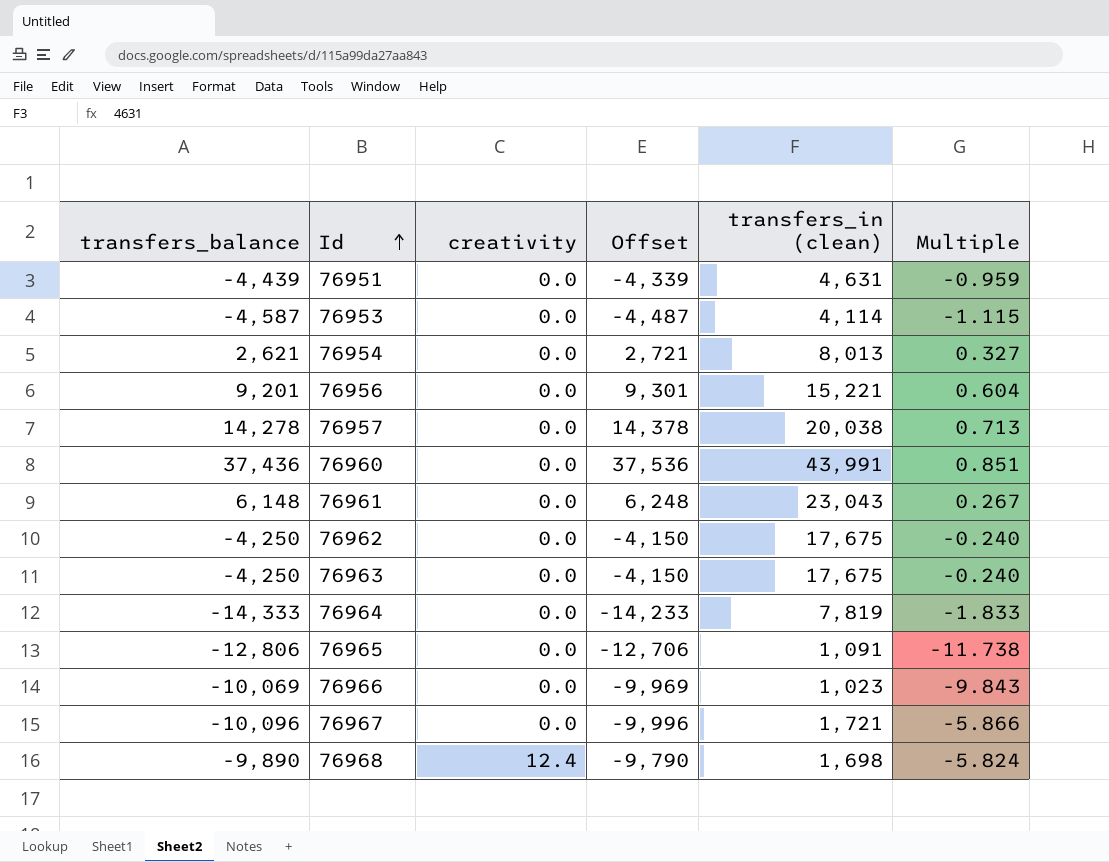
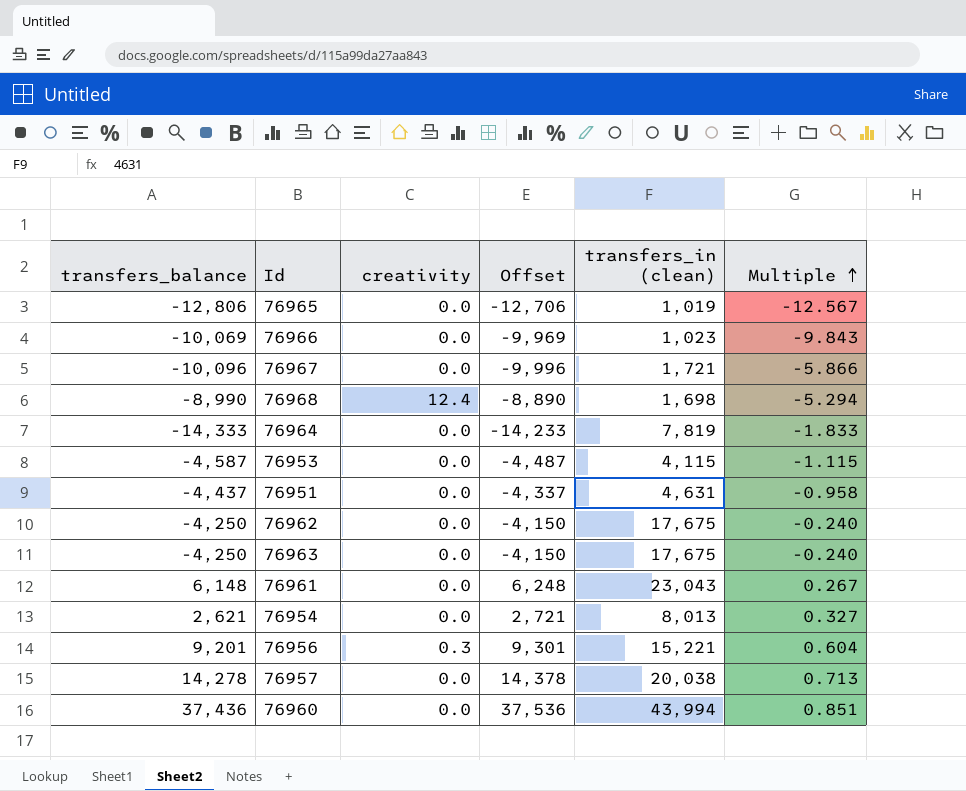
row order: Id ascending -> Multiple ascending
76965 | transfers_in (clean): 1,091 -> 1,019
76965 | Multiple: -11.738 -> -12.567
76968 | transfers_balance: -9,890 -> -8,990
76968 | Offset: -9,790 -> -8,890
76968 | Multiple: -5.824 -> -5.294
76953 | transfers_in (clean): 4,114 -> 4,115
76951 | transfers_balance: -4,439 -> -4,437
76951 | Offset: -4,339 -> -4,337
76951 | Multiple: -0.959 -> -0.958
76956 | creativity: 0.0 -> 0.3
76960 | transfers_in (clean): 43,991 -> 43,994

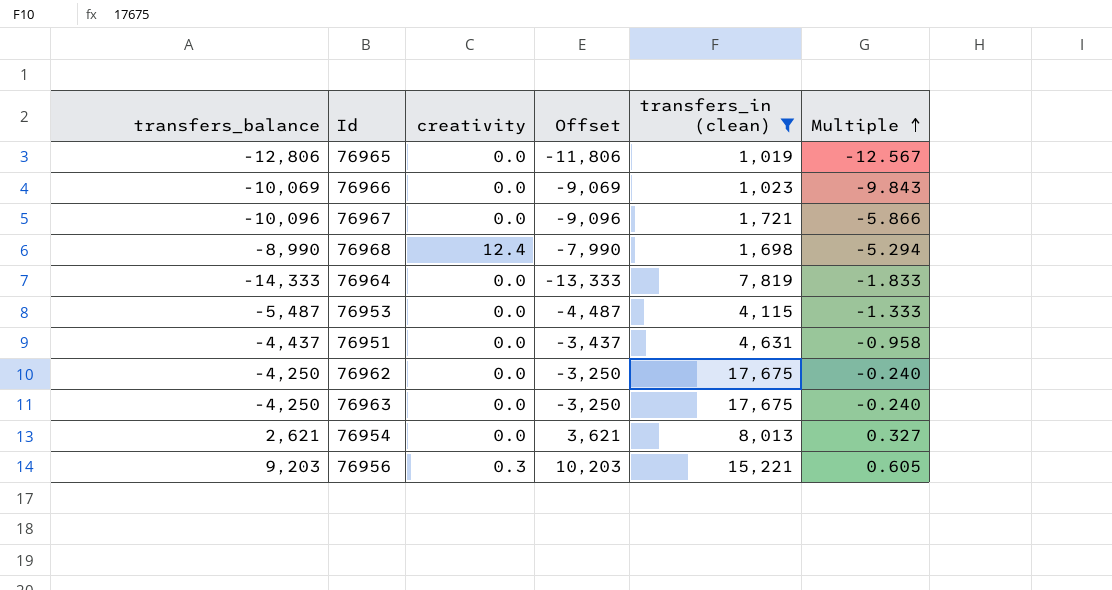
filter: none -> transfers_in (clean) <= 17,675
column Offset | formula: [transfers_balance] + 100 -> [transfers_balance] + 1000
76953 | transfers_balance: -4,587 -> -5,487
76953 | Multiple: -1.115 -> -1.333
76956 | transfers_balance: 9,201 -> 9,203
76956 | Multiple: 0.604 -> 0.605

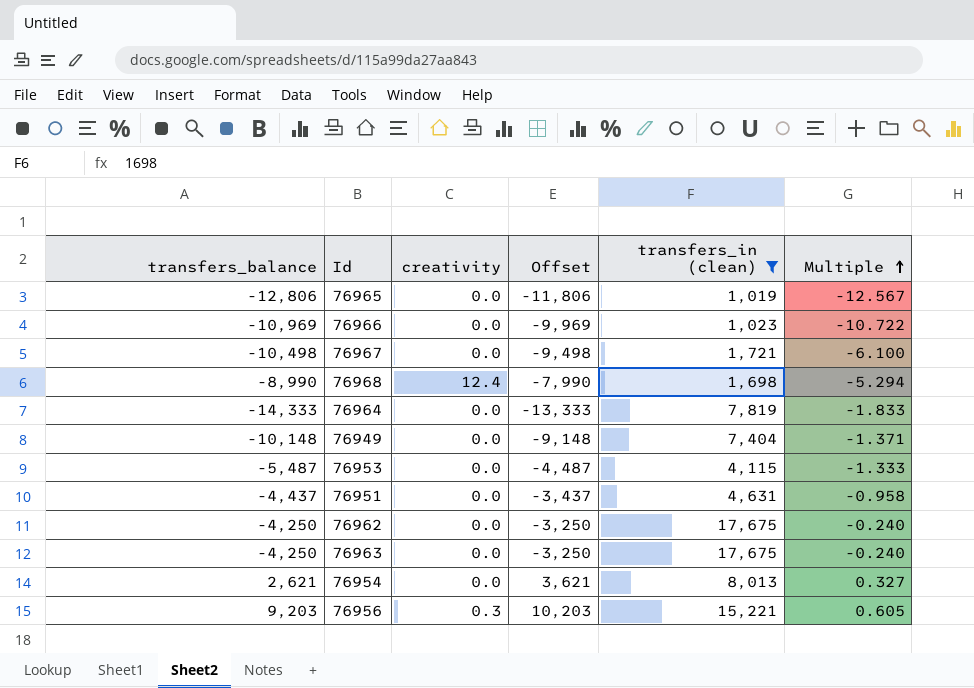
76966 | transfers_balance: -10,069 -> -10,969
76966 | Offset: -9,069 -> -9,969
76966 | Multiple: -9.843 -> -10.722
76967 | transfers_balance: -10,096 -> -10,498
76967 | Offset: -9,096 -> -9,498
76967 | Multiple: -5.866 -> -6.100
row 76949: none -> -10,148 | 0.0 | -9,148 | 7,404 | -1.371

